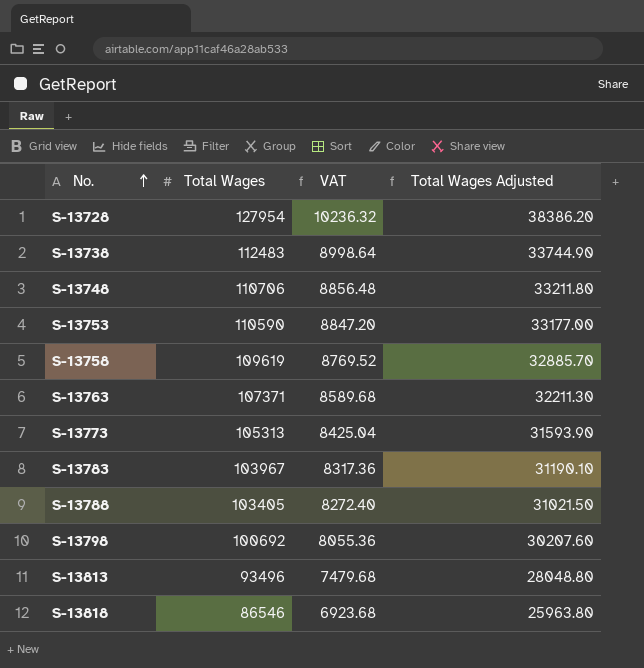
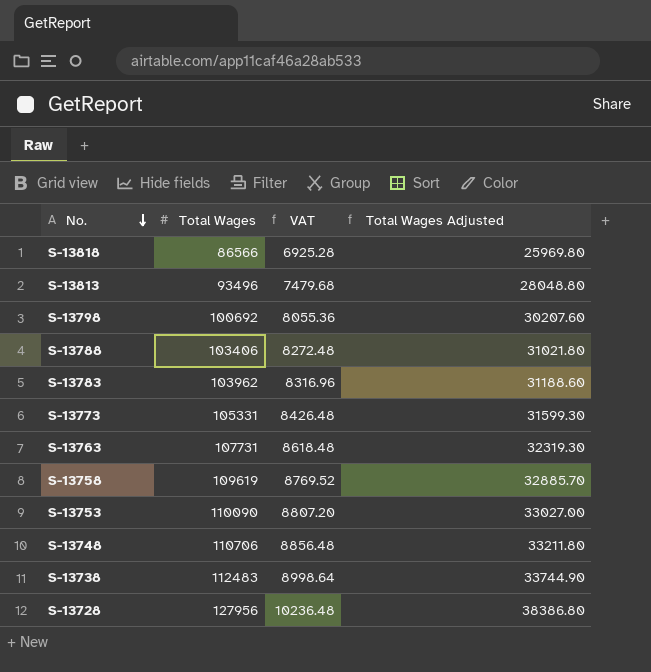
row order: No. ascending -> No. descending
S-13818 | Total Wages: 86546 -> 86566
S-13818 | VAT: 6923.68 -> 6925.28
S-13818 | Total Wages Adjusted: 25963.80 -> 25969.80
S-13788 | Total Wages: 103405 -> 103406
S-13788 | VAT: 8272.40 -> 8272.48
S-13788 | Total Wages Adjusted: 31021.50 -> 31021.80
S-13783 | Total Wages: 103967 -> 103962
S-13783 | VAT: 8317.36 -> 8316.96
S-13783 | Total Wages Adjusted: 31190.10 -> 31188.60
S-13773 | Total Wages: 105313 -> 105331
S-13773 | VAT: 8425.04 -> 8426.48
S-13773 | Total Wages Adjusted: 31593.90 -> 31599.30
S-13763 | Total Wages: 107371 -> 107731
S-13763 | VAT: 8589.68 -> 8618.48
S-13763 | Total Wages Adjusted: 32211.30 -> 32319.30
S-13753 | Total Wages: 110590 -> 110090
S-13753 | VAT: 8847.20 -> 8807.20
S-13753 | Total Wages Adjusted: 33177.00 -> 33027.00
S-13728 | Total Wages: 127954 -> 127956
S-13728 | VAT: 10236.32 -> 10236.48
S-13728 | Total Wages Adjusted: 38386.20 -> 38386.80

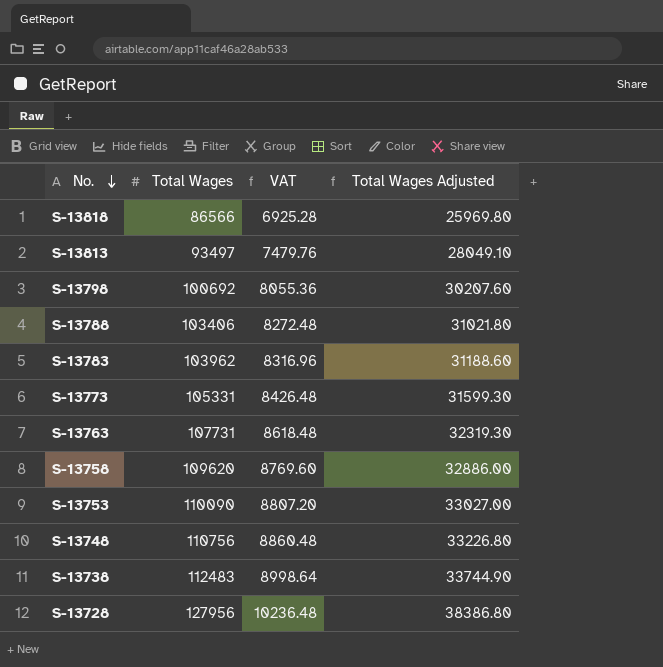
S-13813 | Total Wages: 93496 -> 93497
S-13813 | VAT: 7479.68 -> 7479.76
S-13813 | Total Wages Adjusted: 28048.80 -> 28049.10
S-13758 | Total Wages: 109619 -> 109620
S-13758 | VAT: 8769.52 -> 8769.60
S-13758 | Total Wages Adjusted: 32885.70 -> 32886.00
S-13748 | Total Wages: 110706 -> 110756
S-13748 | VAT: 8856.48 -> 8860.48
S-13748 | Total Wages Adjusted: 33211.80 -> 33226.80

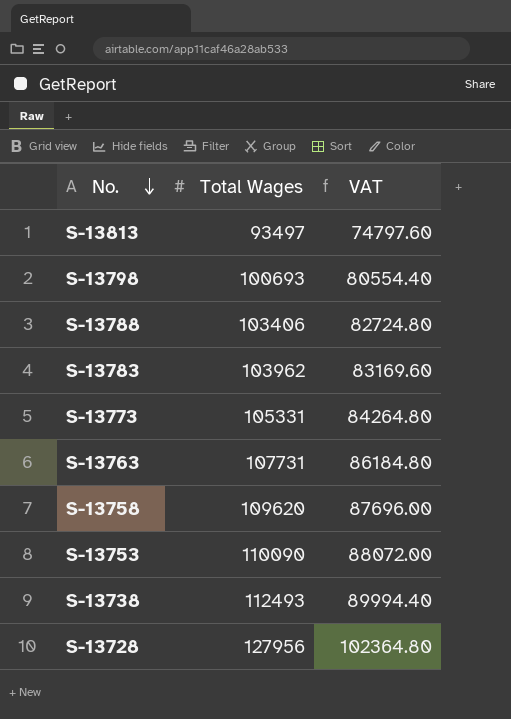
column Total Wages Adjusted | formula: [Total Wages] * 0.3 -> none
column VAT | formula: [Total Wages] * 0.08 -> [Total Wages] * 0.8
row S-13818: 86566 | 6925.28 | 25969.80 -> none
row S-13748: 110756 | 8860.48 | 33226.80 -> none
S-13798 | Total Wages: 100692 -> 100693
S-13738 | Total Wages: 112483 -> 112493

